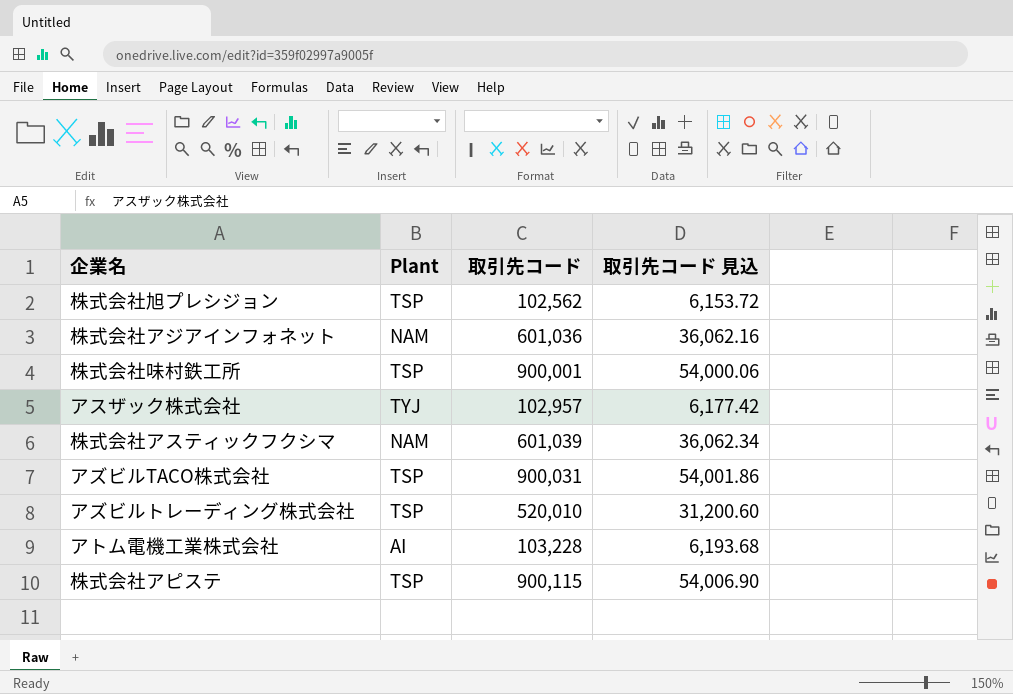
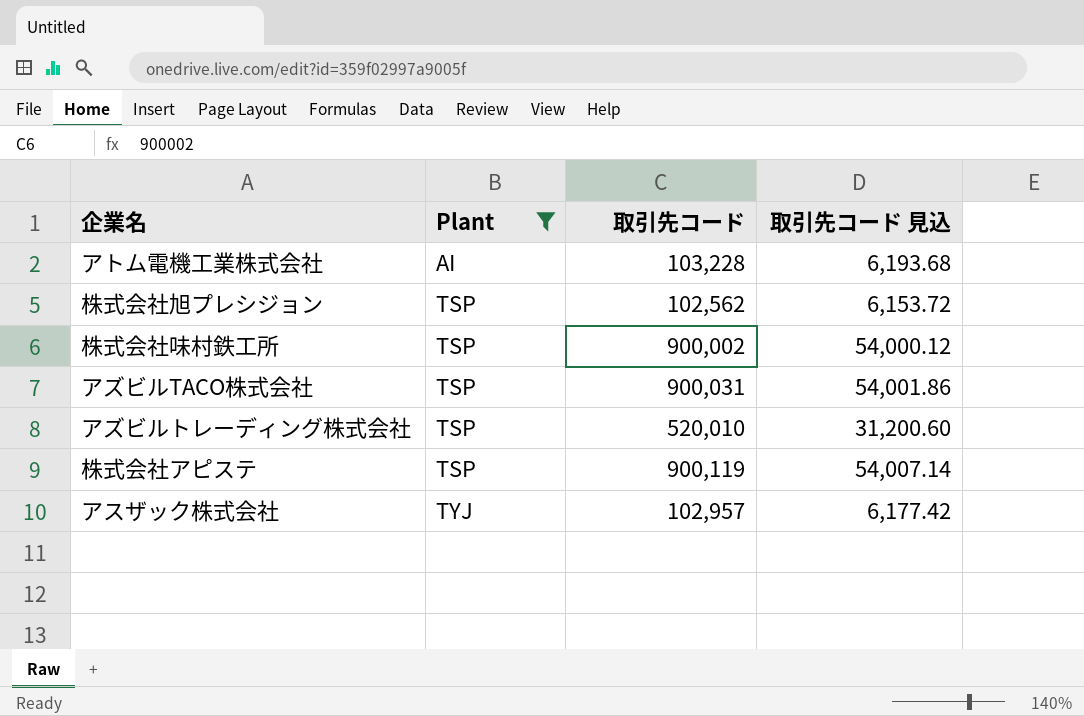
filter: none -> Plant != NAM
row order: none -> Plant ascending
株式会社味村鉄工所 | 取引先コード: 900,001 -> 900,002
株式会社味村鉄工所 | 取引先コード 見込: 54,000.06 -> 54,000.12
株式会社アピステ | 取引先コード: 900,115 -> 900,119
株式会社アピステ | 取引先コード 見込: 54,006.90 -> 54,007.14

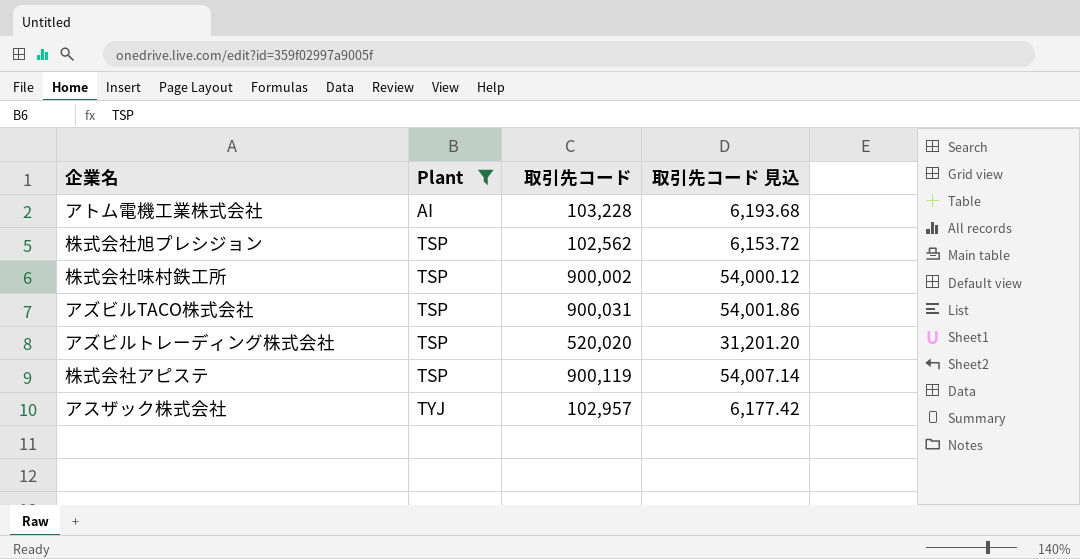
アズビルトレーディング株式会社 | 取引先コード: 520,010 -> 520,020
アズビルトレーディング株式会社 | 取引先コード 見込: 31,200.60 -> 31,201.20

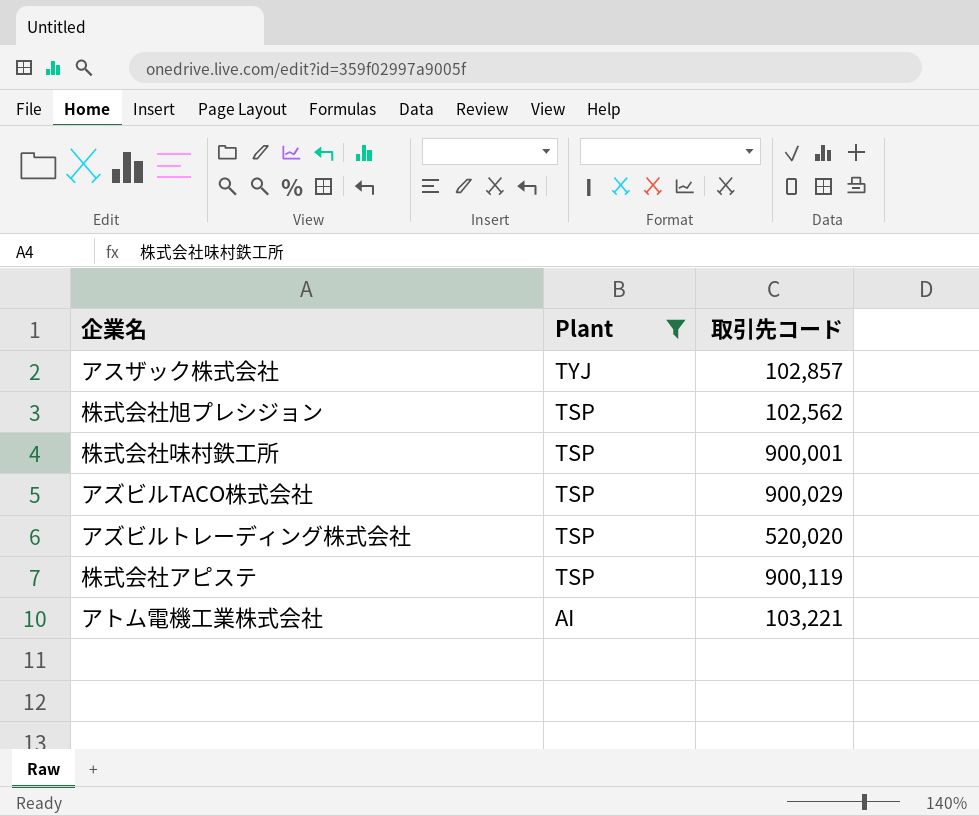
row order: Plant ascending -> Plant descending
column 取引先コード 見込 | formula: [取引先コード] * 0.06 -> none
アスザック株式会社 | 取引先コード: 102,957 -> 102,857
株式会社味村鉄工所 | 取引先コード: 900,002 -> 900,001
アズビルTACO株式会社 | 取引先コード: 900,031 -> 900,029
アトム電機工業株式会社 | 取引先コード: 103,228 -> 103,221

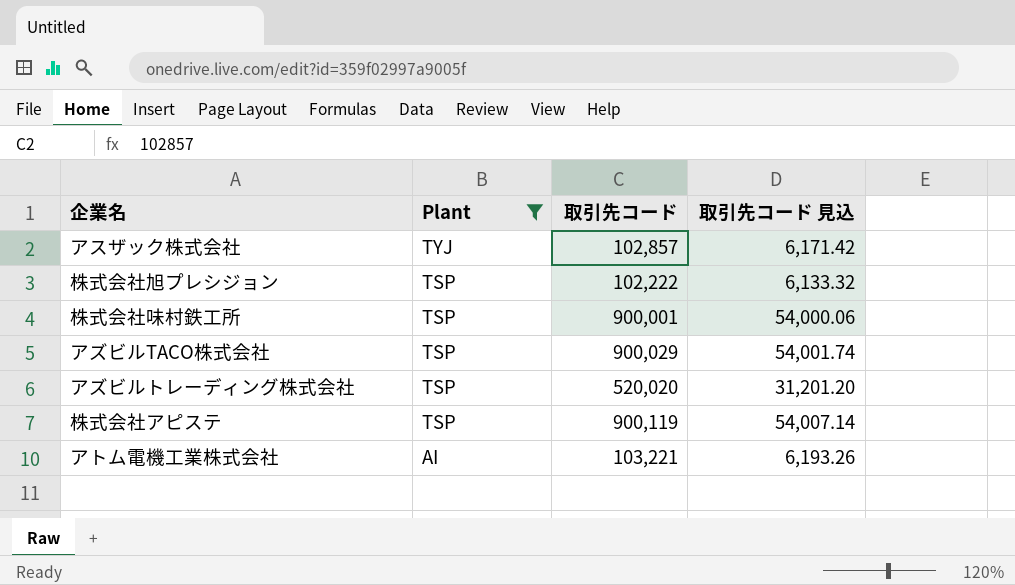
column 取引先コード 見込 | formula: none -> [取引先コード] * 0.06
株式会社旭プレシジョン | 取引先コード: 102,562 -> 102,222

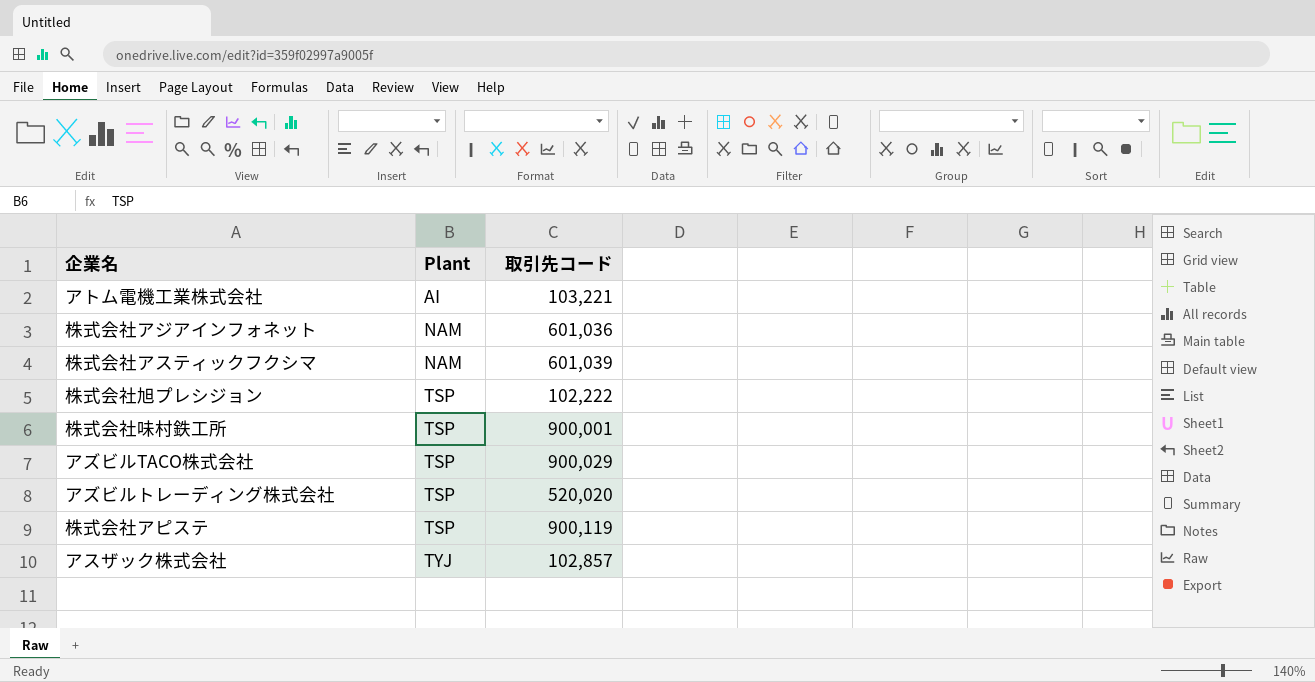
filter: Plant != NAM -> none
row order: Plant descending -> Plant ascending
column 取引先コード 見込 | formula: [取引先コード] * 0.06 -> none

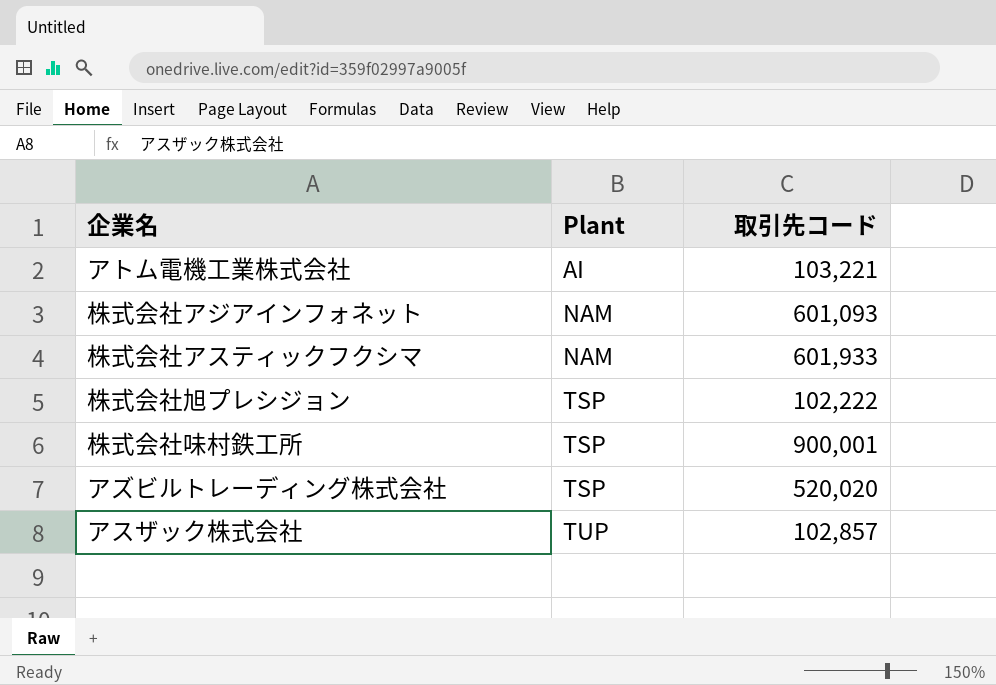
row アズビルTACO株式会社: TSP | 900,029 -> none
row 株式会社アピステ: TSP | 900,119 -> none
株式会社アジアインフォネット | 取引先コード: 601,036 -> 601,093
株式会社アスティックフクシマ | 取引先コード: 601,039 -> 601,933
アスザック株式会社 | Plant: TYJ -> TUP

